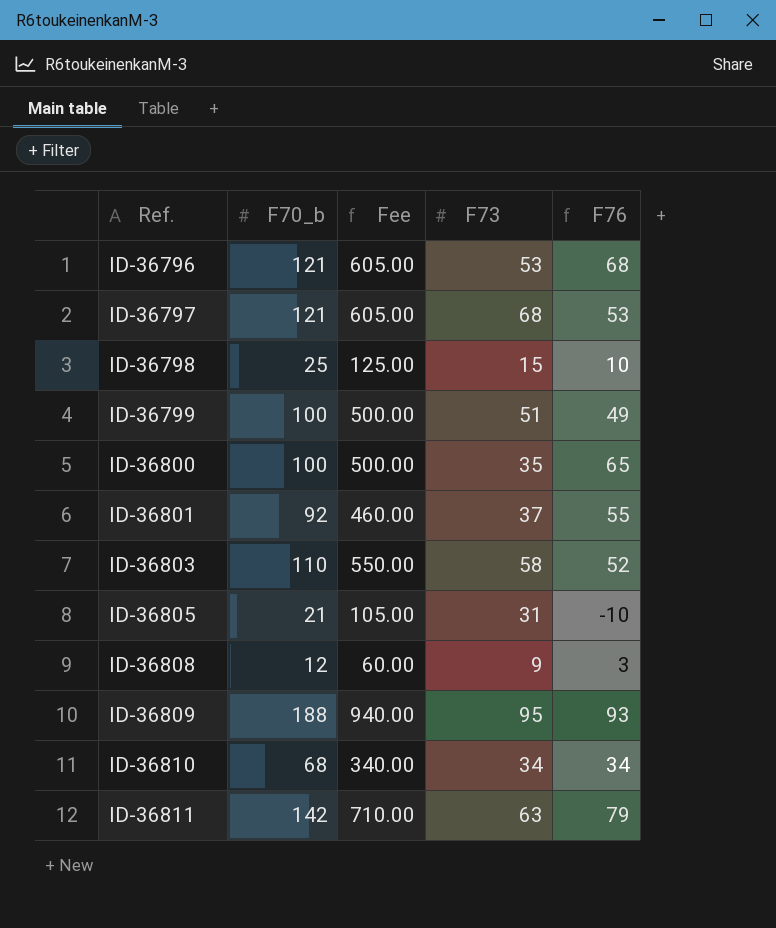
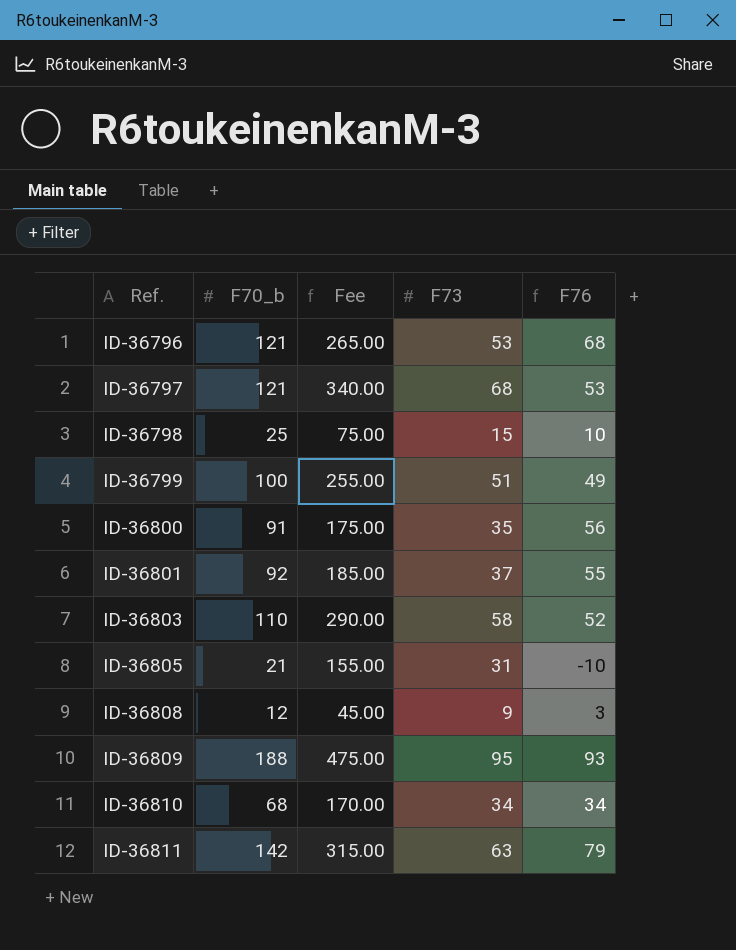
column Fee | formula: [F70_b] * 5 -> [F73] * 5
ID-36800 | F70_b: 100 -> 91
ID-36800 | F76: 65 -> 56

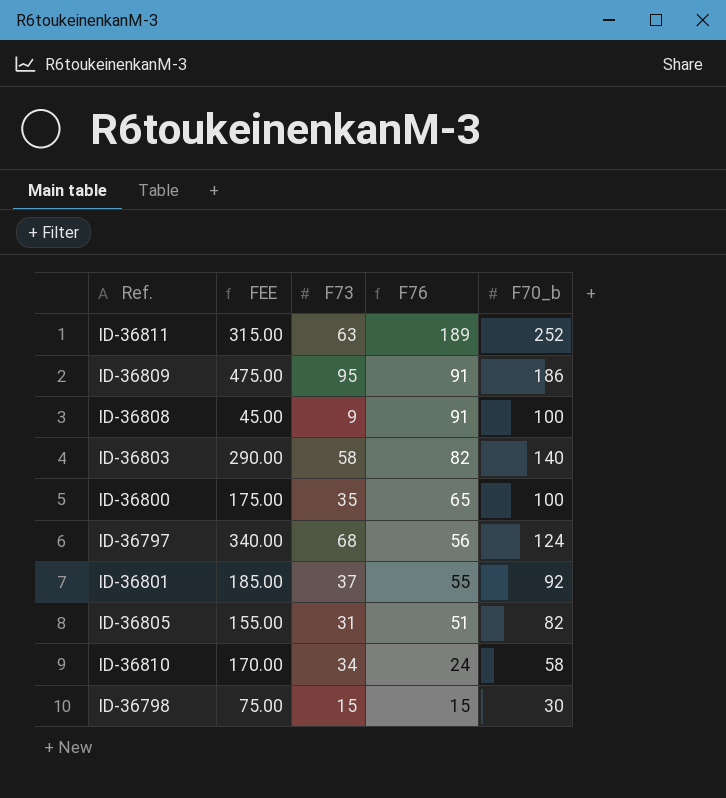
row order: Ref. ascending -> F76 descending
column name: Fee -> FEE
column F70_b | position: 2 -> 5
row ID-36796: 121 | 265.00 | 53 | 68 -> none
row ID-36799: 100 | 255.00 | 51 | 49 -> none
ID-36811 | F76: 79 -> 189
ID-36811 | F70_b: 142 -> 252
ID-36809 | F76: 93 -> 91
ID-36809 | F70_b: 188 -> 186
ID-36808 | F76: 3 -> 91
ID-36808 | F70_b: 12 -> 100
ID-36803 | F76: 52 -> 82
ID-36803 | F70_b: 110 -> 140
ID-36800 | F76: 56 -> 65
ID-36800 | F70_b: 91 -> 100
ID-36797 | F76: 53 -> 56
ID-36797 | F70_b: 121 -> 124
ID-36805 | F76: -10 -> 51
ID-36805 | F70_b: 21 -> 82
ID-36810 | F76: 34 -> 24
ID-36810 | F70_b: 68 -> 58
ID-36798 | F76: 10 -> 15
ID-36798 | F70_b: 25 -> 30

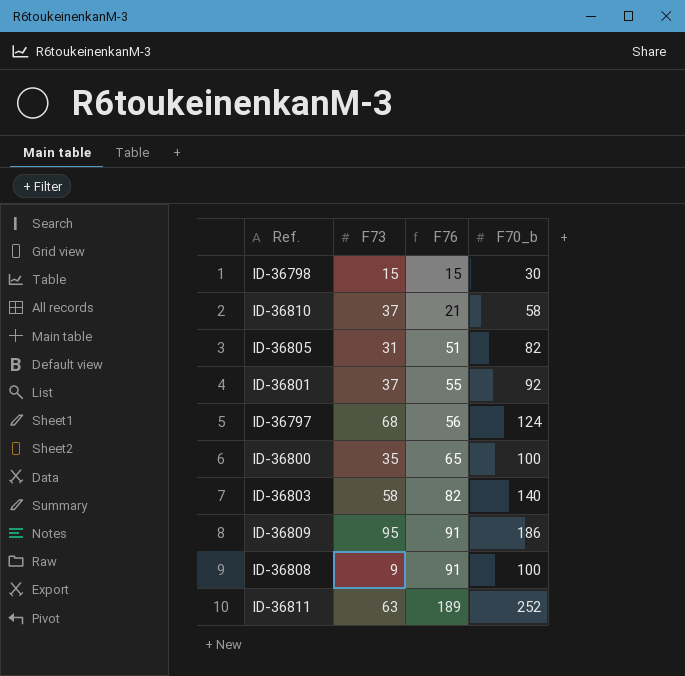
row order: F76 descending -> F76 ascending
column FEE | formula: [F73] * 5 -> none
ID-36810 | F73: 34 -> 37
ID-36810 | F76: 24 -> 21

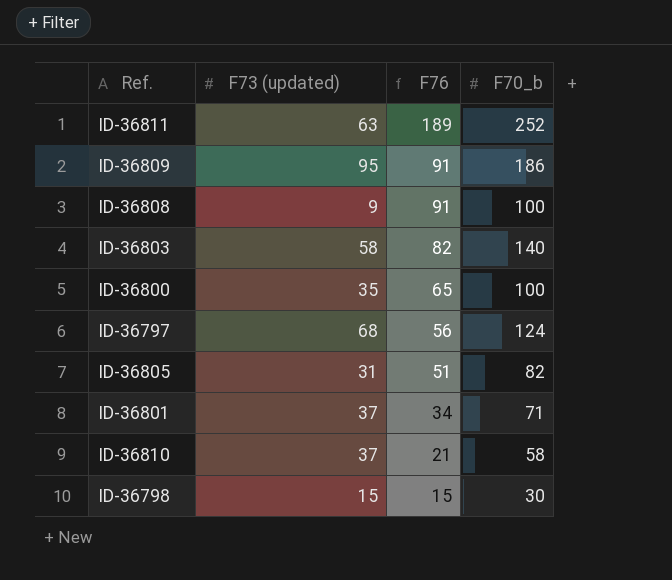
row order: F76 ascending -> F76 descending
column name: F73 -> F73 (updated)
ID-36801 | F76: 55 -> 34
ID-36801 | F70_b: 92 -> 71

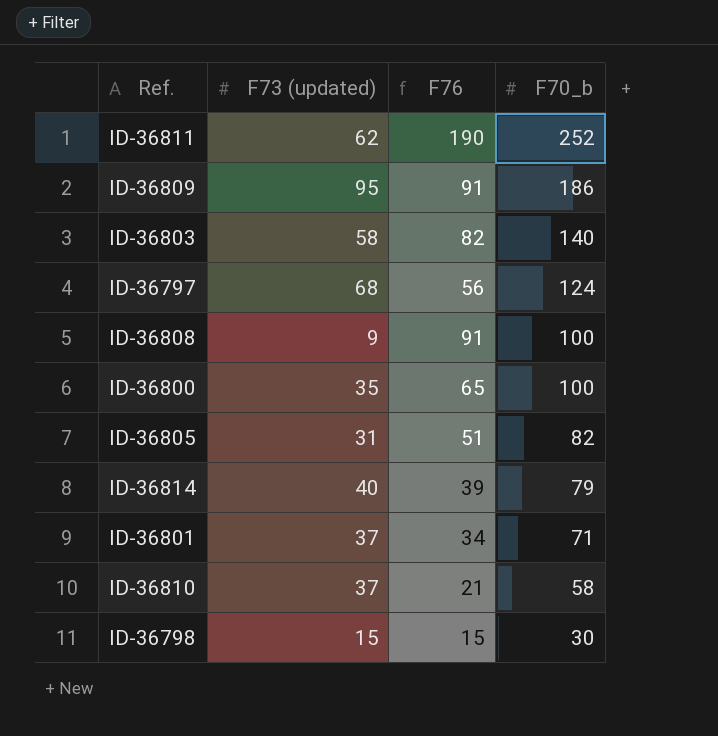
row order: F76 descending -> F70_b descending
ID-36811 | F73 (updated): 63 -> 62
ID-36811 | F76: 189 -> 190
row ID-36814: none -> 40 | 39 | 79

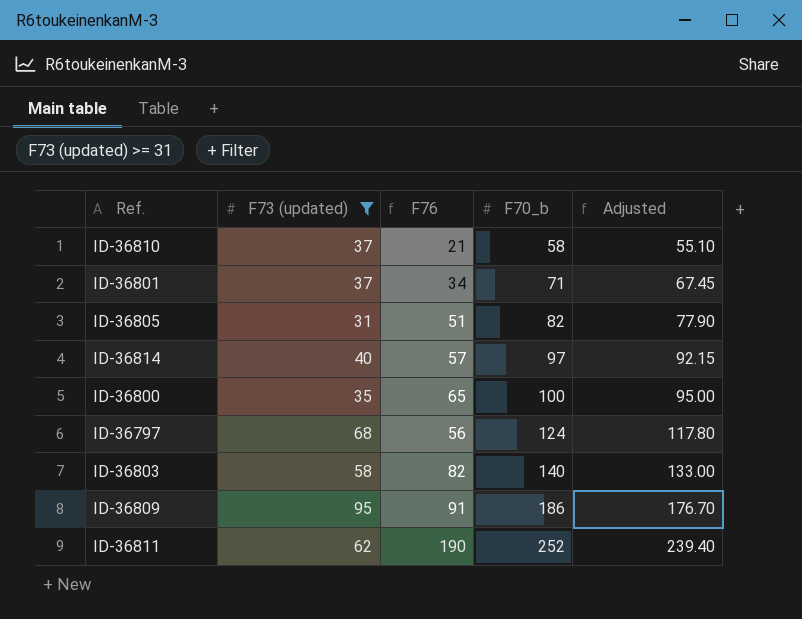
filter: none -> F73 (updated) >= 31
row order: F70_b descending -> F70_b ascending
column Adjusted | formula: none -> [F70_b] * 0.95
ID-36814 | F76: 39 -> 57
ID-36814 | F70_b: 79 -> 97

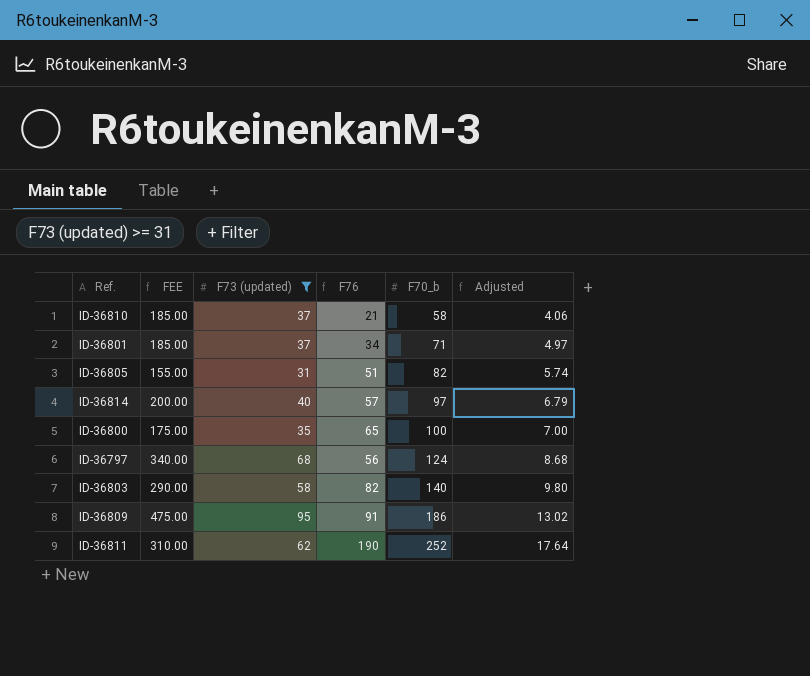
column FEE | formula: none -> [F73 (updated)] * 5
column Adjusted | formula: [F70_b] * 0.95 -> [F70_b] * 0.07

